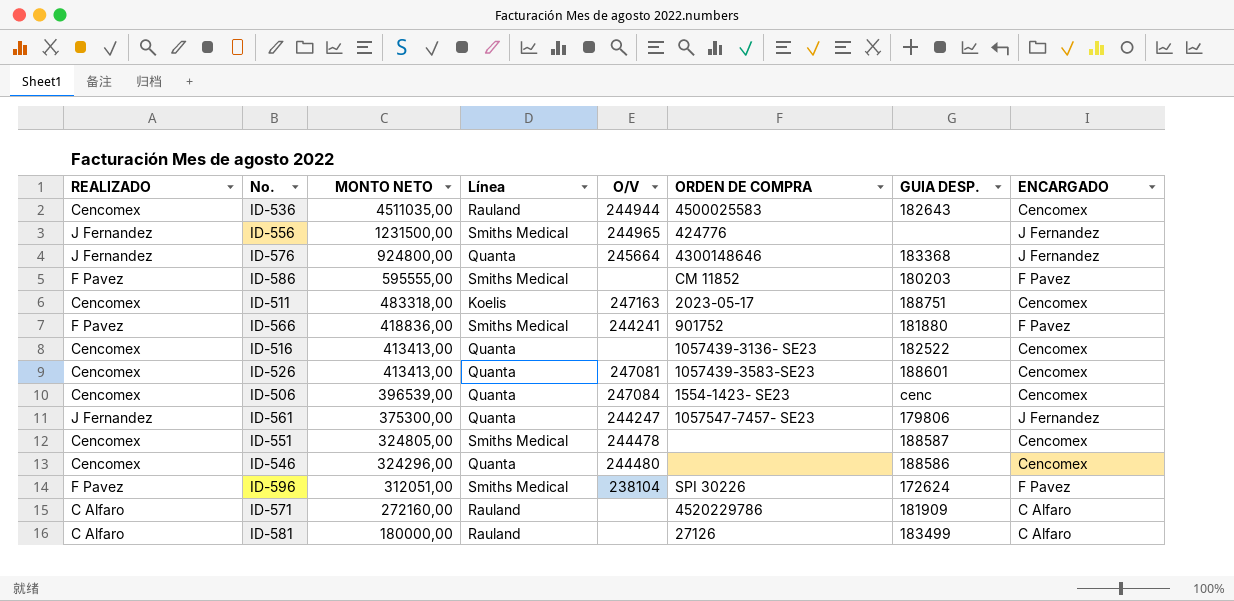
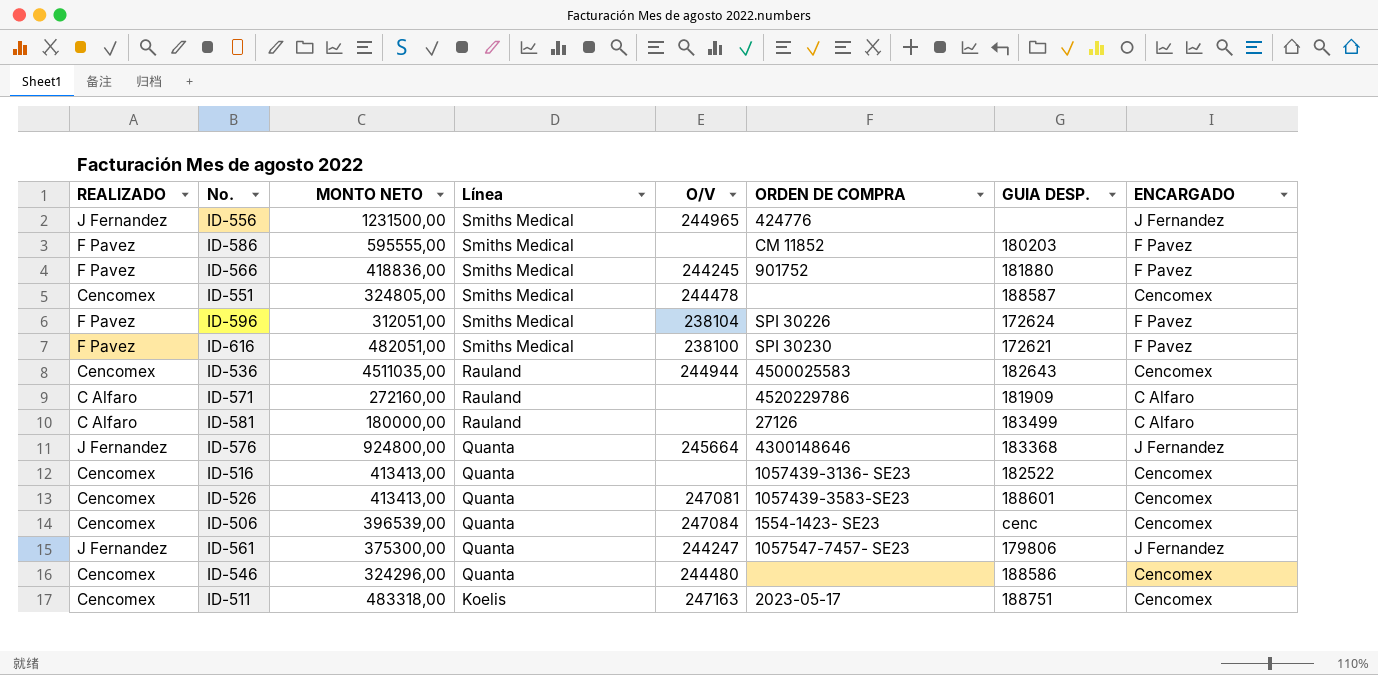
row order: MONTO NETO descending -> Línea descending
ID-566 | O/V: 244241 -> 244245
row ID-616: none -> F Pavez | 482051,00 | Smiths Medical | 238100 | SPI 30230 | 172621 | F Pavez

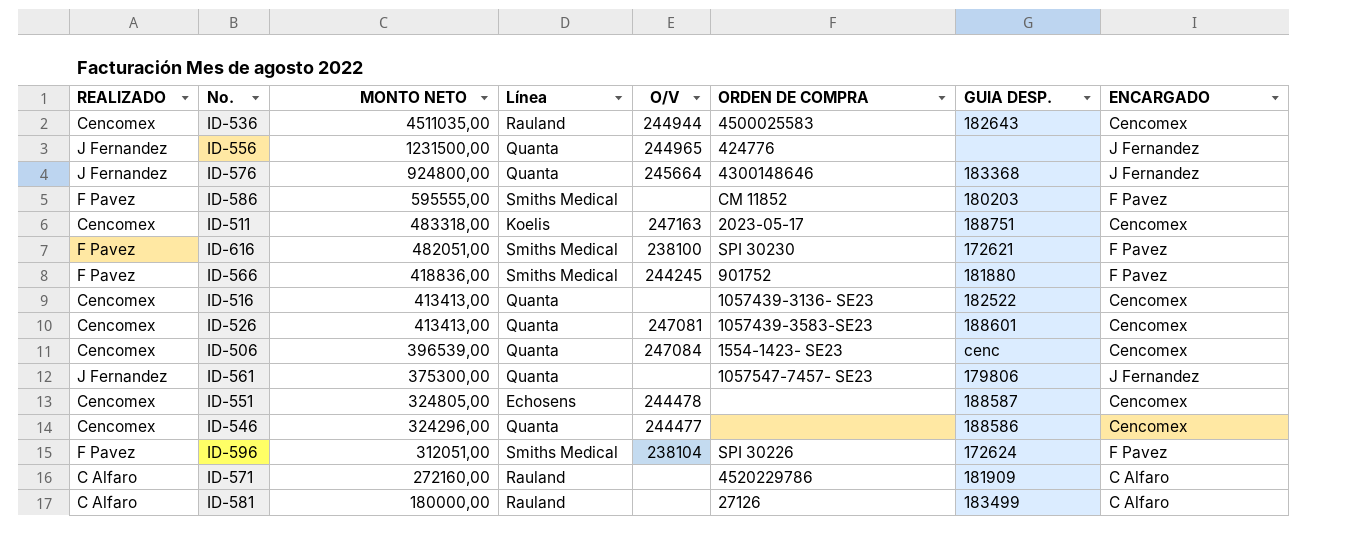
row order: Línea descending -> MONTO NETO descending
ID-556 | Línea: Smiths Medical -> Quanta
ID-561 | O/V: 244247 -> none
ID-551 | Línea: Smiths Medical -> Echosens
ID-546 | O/V: 244480 -> 244477

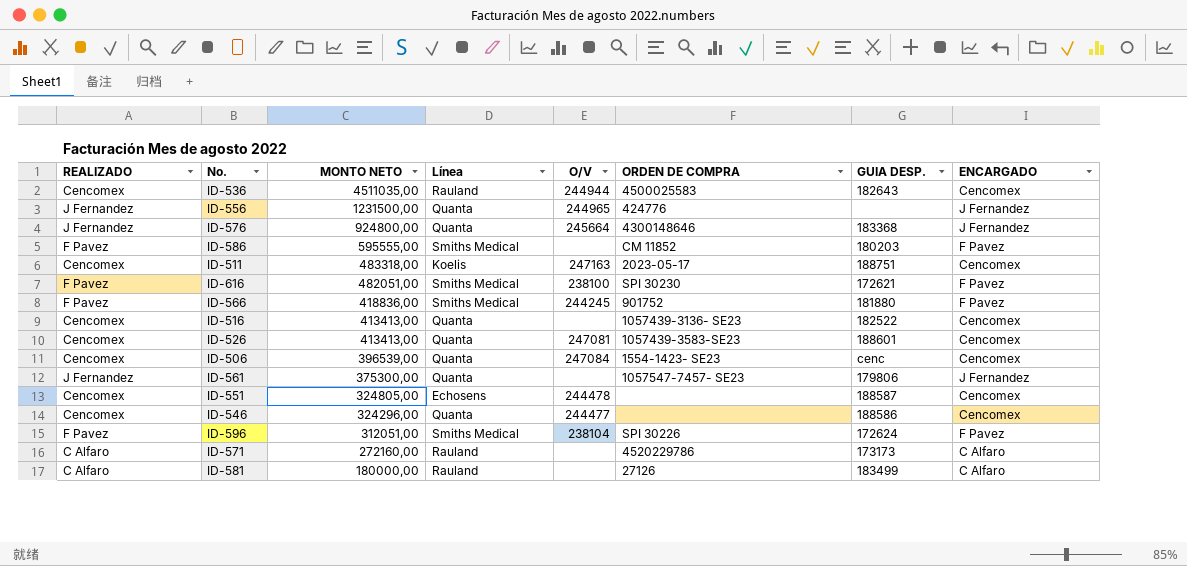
ID-571 | GUIA DESP.: 181909 -> 173173

